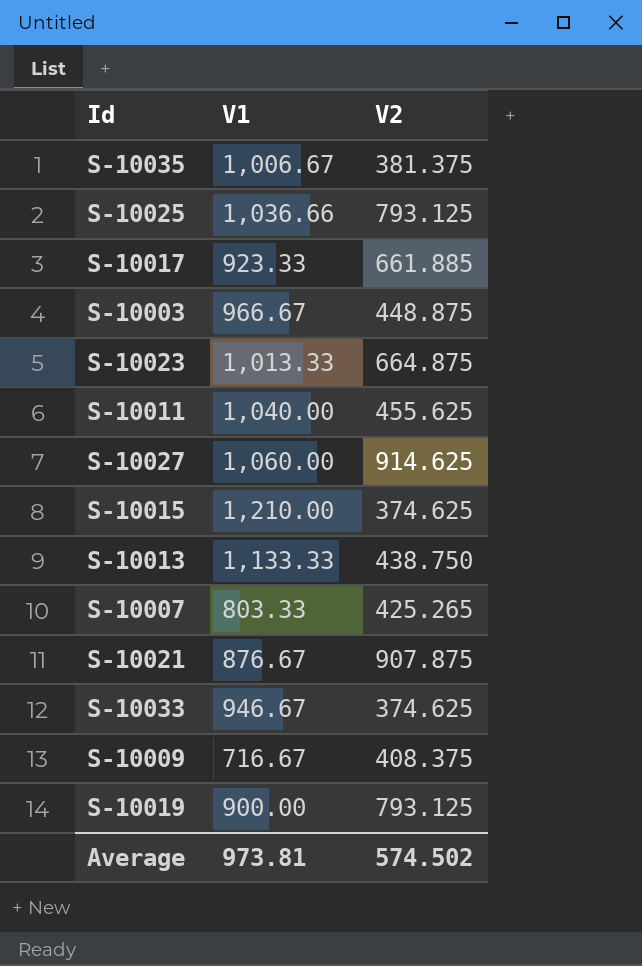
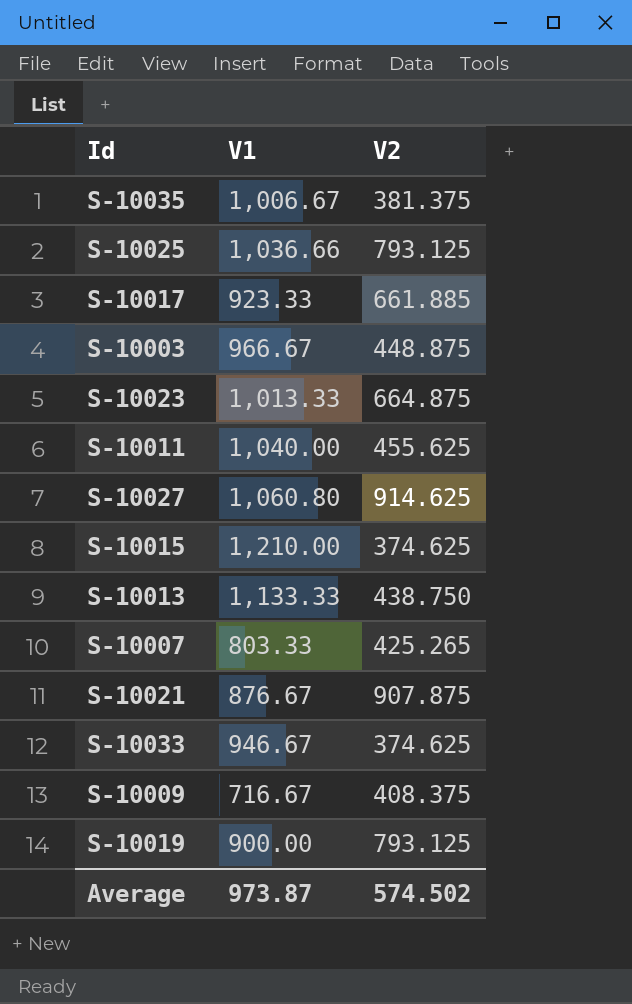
S-10027 | V1: 1,060.00 -> 1,060.80
Average | V1: 973.81 -> 973.87

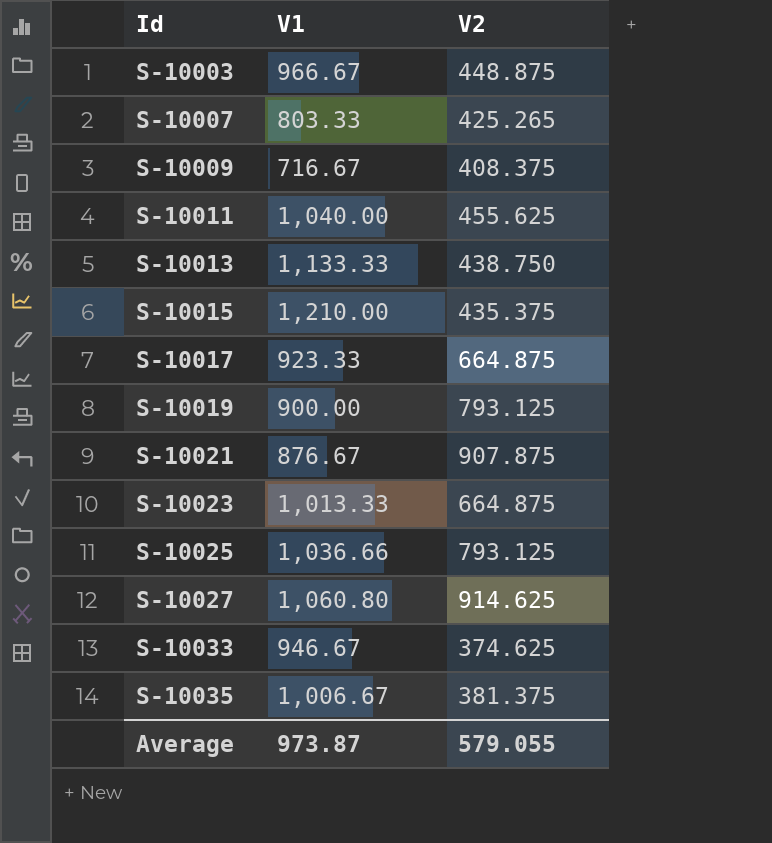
row order: none -> Id ascending
S-10015 | V2: 374.625 -> 435.375
S-10017 | V2: 661.885 -> 664.875
Average | V2: 574.502 -> 579.055

